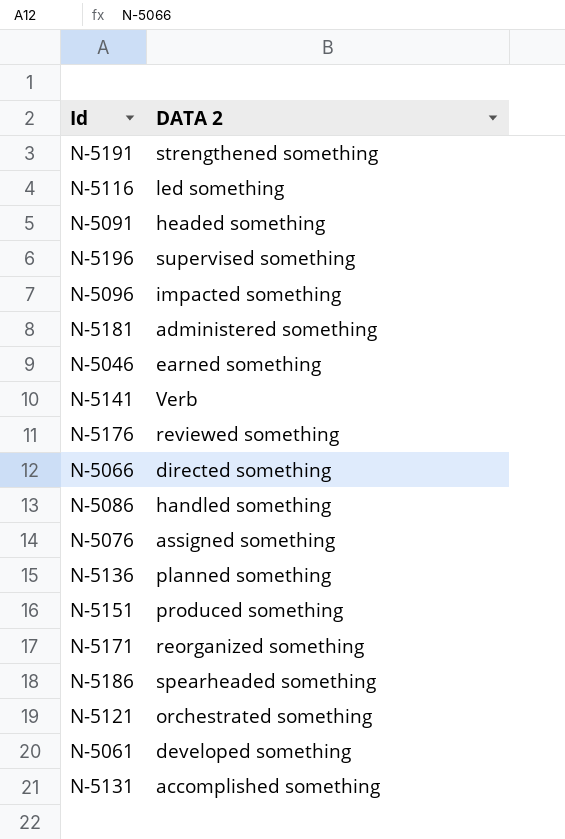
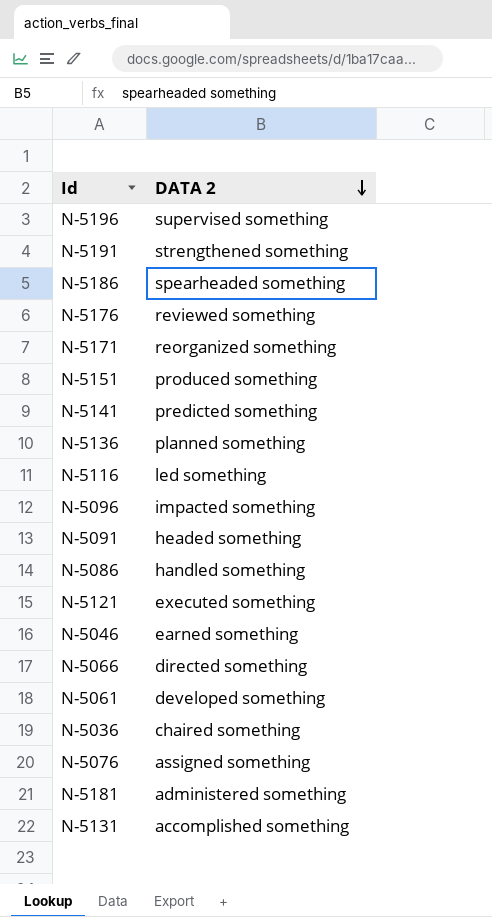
row order: none -> DATA 2 descending
N-5141 | DATA 2: Verb -> predicted something
N-5121 | DATA 2: orchestrated something -> executed something
row N-5036: none -> chaired something

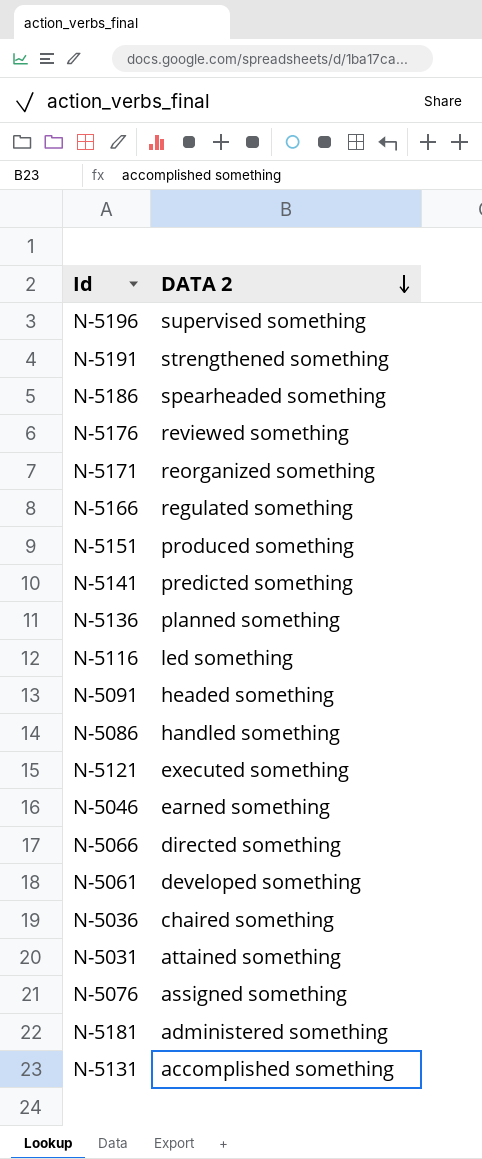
row N-5096: impacted something -> none
row N-5166: none -> regulated something
row N-5031: none -> attained something

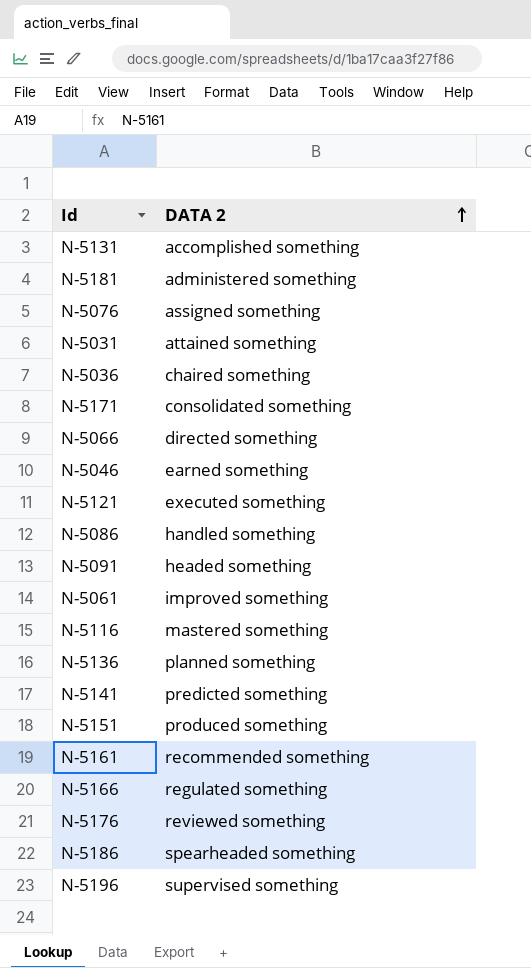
row order: DATA 2 descending -> DATA 2 ascending
row N-5191: strengthened something -> none
N-5171 | DATA 2: reorganized something -> consolidated something
N-5061 | DATA 2: developed something -> improved something
N-5116 | DATA 2: led something -> mastered something
row N-5161: none -> recommended something

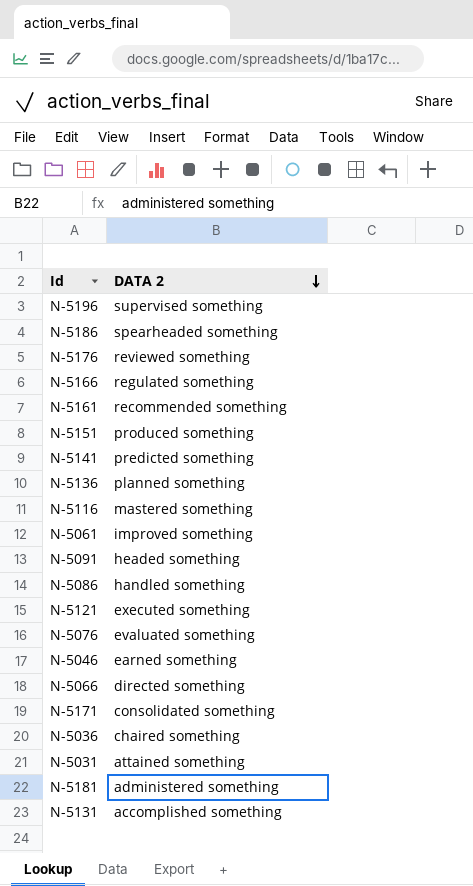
row order: DATA 2 ascending -> DATA 2 descending
N-5076 | DATA 2: assigned something -> evaluated something

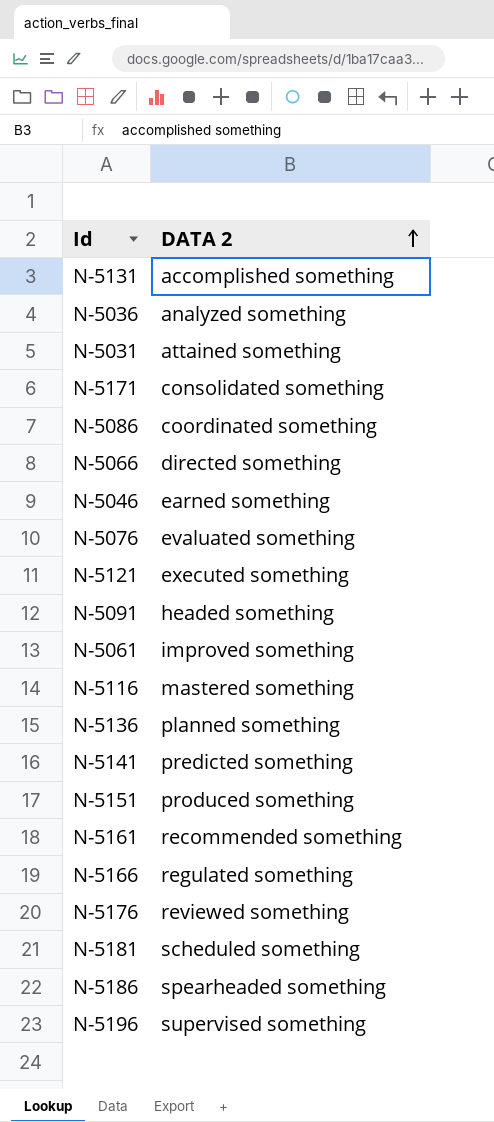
row order: DATA 2 descending -> DATA 2 ascending
N-5036 | DATA 2: chaired something -> analyzed something
N-5086 | DATA 2: handled something -> coordinated something
N-5181 | DATA 2: administered something -> scheduled something

